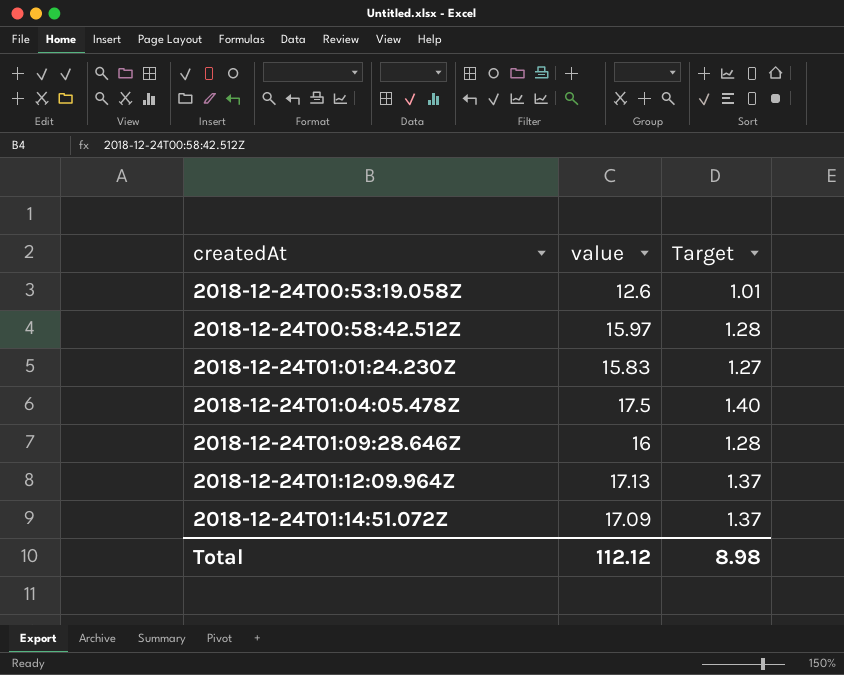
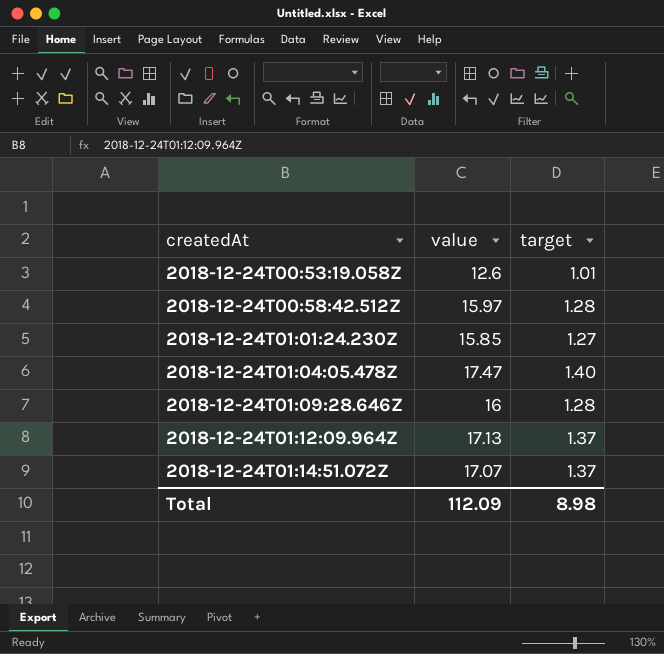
column name: Target -> target
2018-12-24T01:01:24.230Z | value: 15.83 -> 15.85
2018-12-24T01:04:05.478Z | value: 17.5 -> 17.47
2018-12-24T01:14:51.072Z | value: 17.09 -> 17.07
Total | value: 112.12 -> 112.09

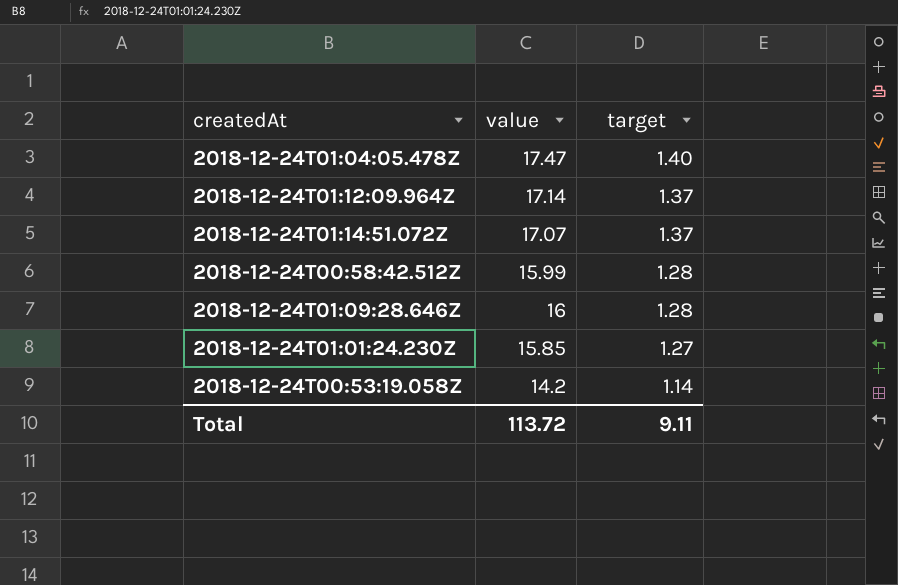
row order: createdAt ascending -> target descending
2018-12-24T01:12:09.964Z | value: 17.13 -> 17.14
2018-12-24T00:58:42.512Z | value: 15.97 -> 15.99
2018-12-24T00:53:19.058Z | value: 12.6 -> 14.2
2018-12-24T00:53:19.058Z | target: 1.01 -> 1.14
Total | value: 112.09 -> 113.72
Total | target: 8.98 -> 9.11

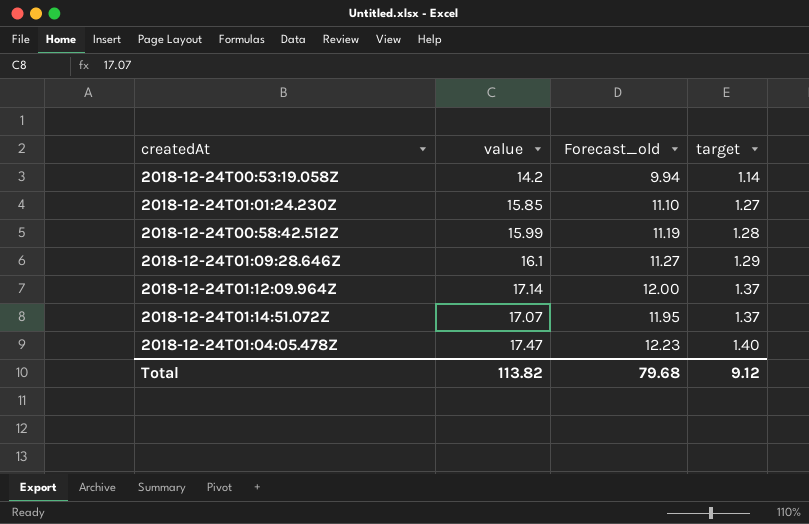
row order: target descending -> target ascending
column Forecast_old | formula: none -> [value] * 0.7
2018-12-24T01:09:28.646Z | value: 16 -> 16.1
2018-12-24T01:09:28.646Z | target: 1.28 -> 1.29
Total | value: 113.72 -> 113.82
Total | target: 9.11 -> 9.12

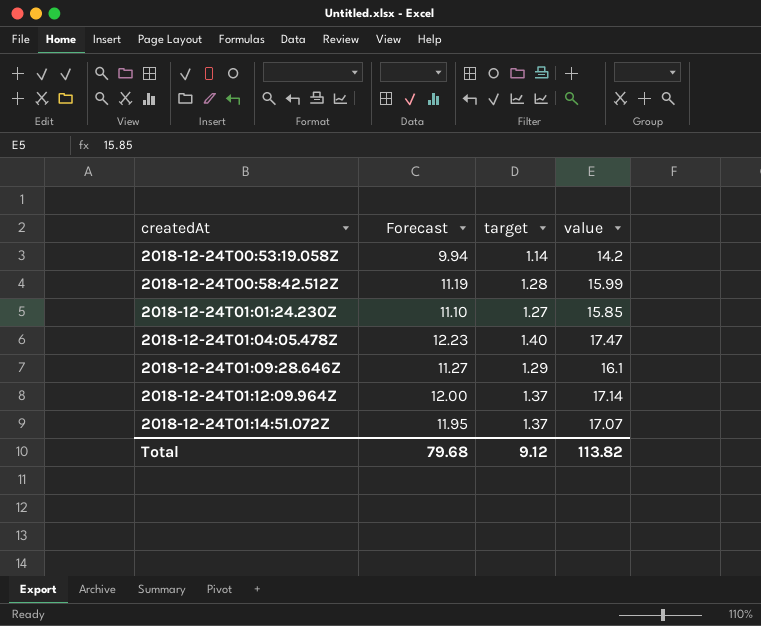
row order: target ascending -> createdAt ascending
column name: Forecast_old -> Forecast
column value | position: 2 -> 4

